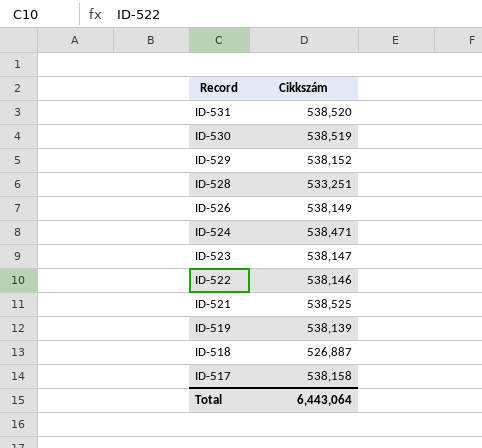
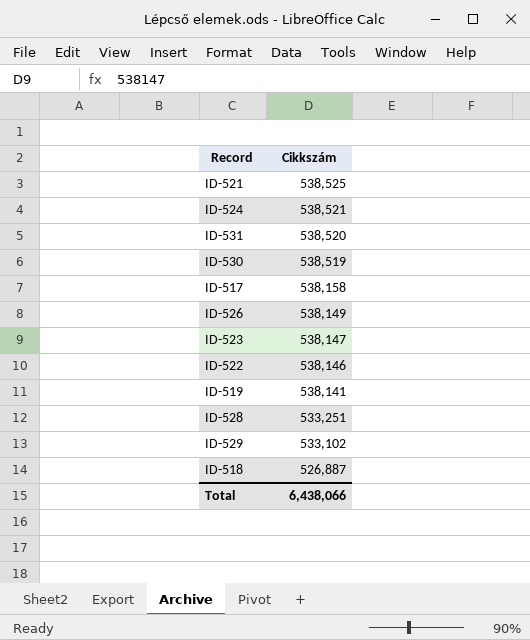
row order: Record descending -> Cikkszám descending
ID-524 | Cikkszám: 538,471 -> 538,521
ID-519 | Cikkszám: 538,139 -> 538,141
ID-529 | Cikkszám: 538,152 -> 533,102
Total | Cikkszám: 6,443,064 -> 6,438,066

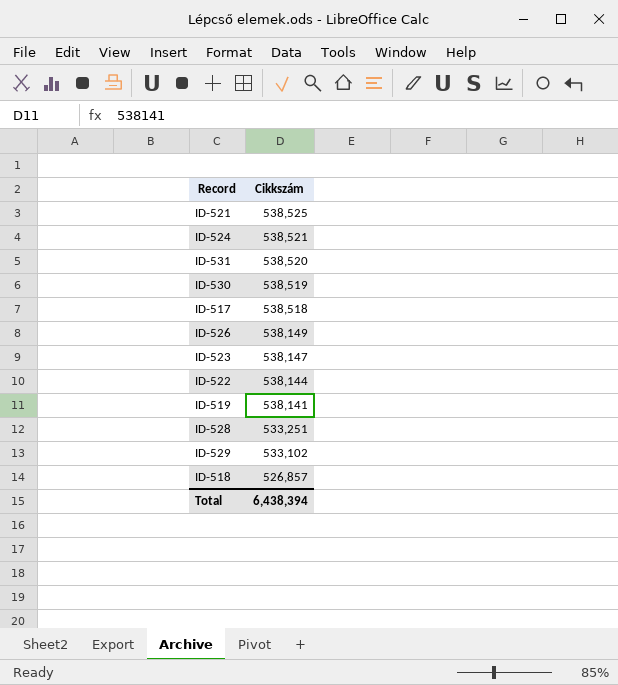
ID-517 | Cikkszám: 538,158 -> 538,518
ID-522 | Cikkszám: 538,146 -> 538,144
ID-518 | Cikkszám: 526,887 -> 526,857
Total | Cikkszám: 6,438,066 -> 6,438,394

